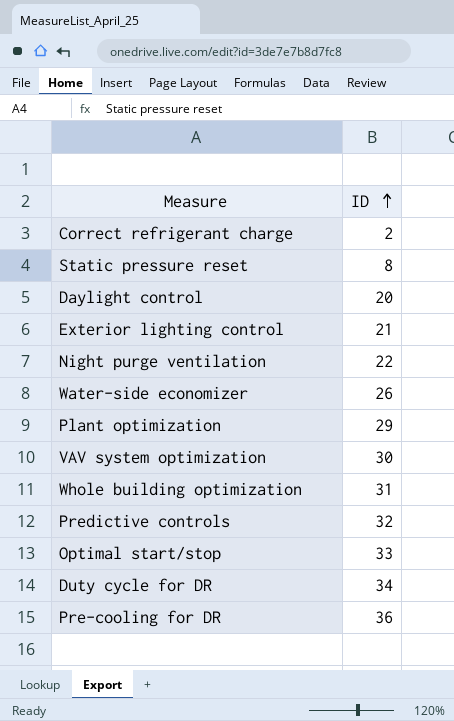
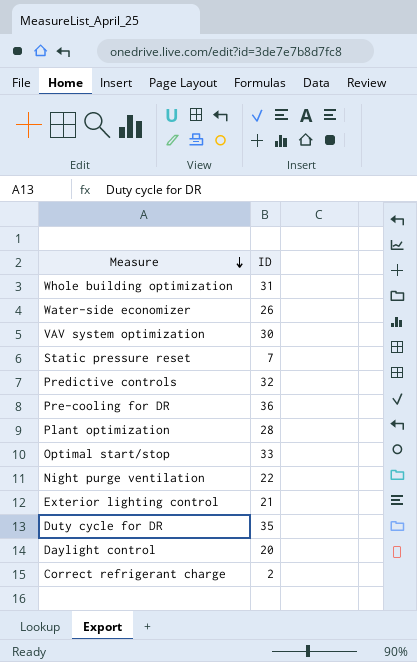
row order: ID ascending -> Measure descending
Static pressure reset | ID: 8 -> 7
Plant optimization | ID: 29 -> 28
Duty cycle for DR | ID: 34 -> 35

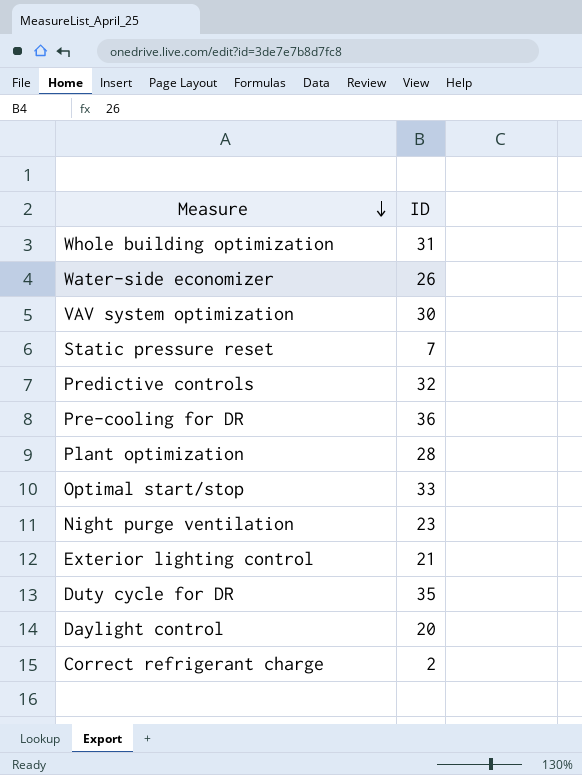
Night purge ventilation | ID: 22 -> 23

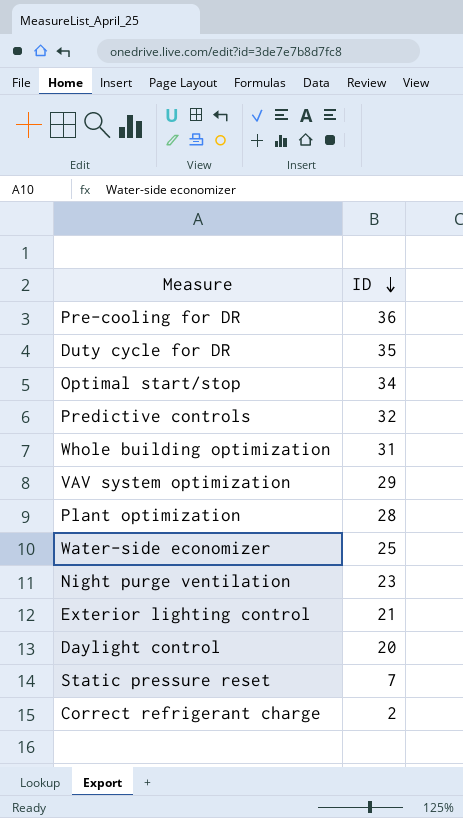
row order: Measure descending -> ID descending
Optimal start/stop | ID: 33 -> 34
VAV system optimization | ID: 30 -> 29
Water-side economizer | ID: 26 -> 25

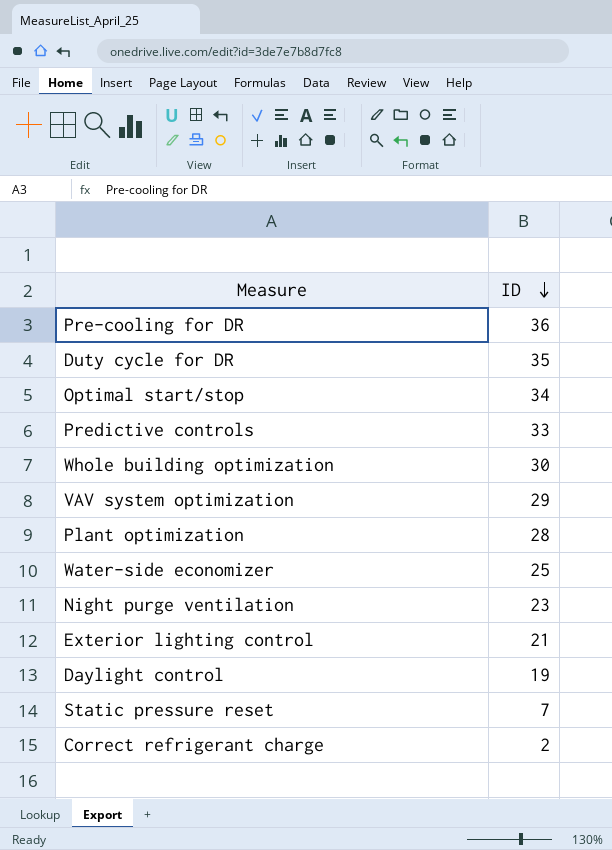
Predictive controls | ID: 32 -> 33
Whole building optimization | ID: 31 -> 30
Daylight control | ID: 20 -> 19

